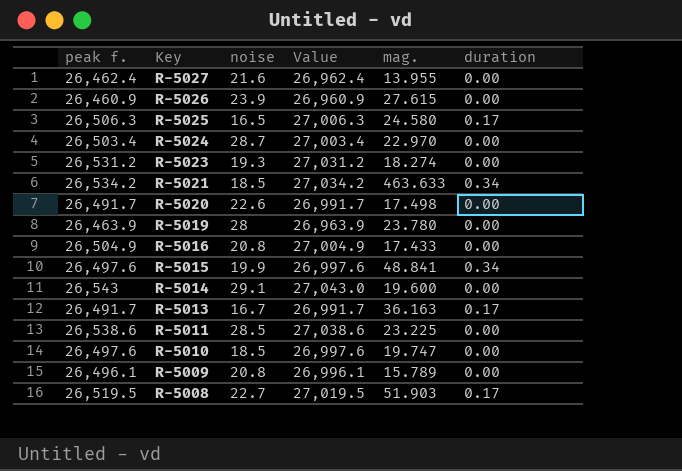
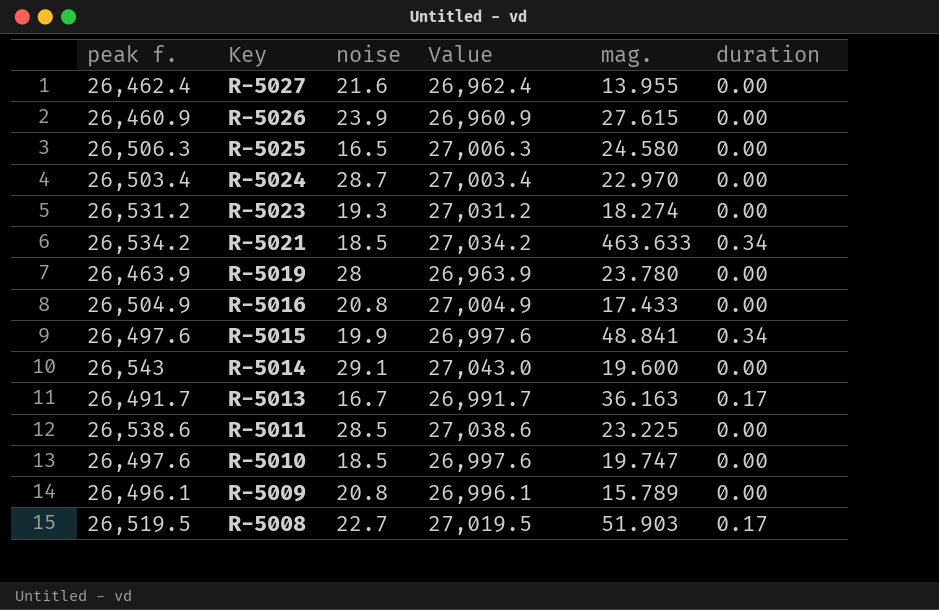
row R-5020: 26,491.7 | 22.6 | 26,991.7 | 17.498 | 0.00 -> none
R-5025 | duration: 0.17 -> 0.00

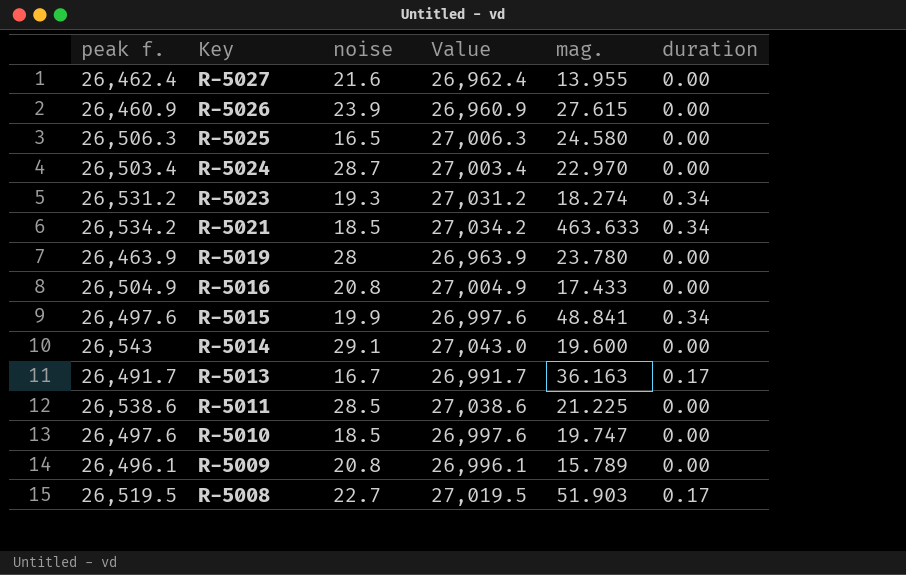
R-5023 | duration: 0.00 -> 0.34
R-5011 | mag.: 23.225 -> 21.225

